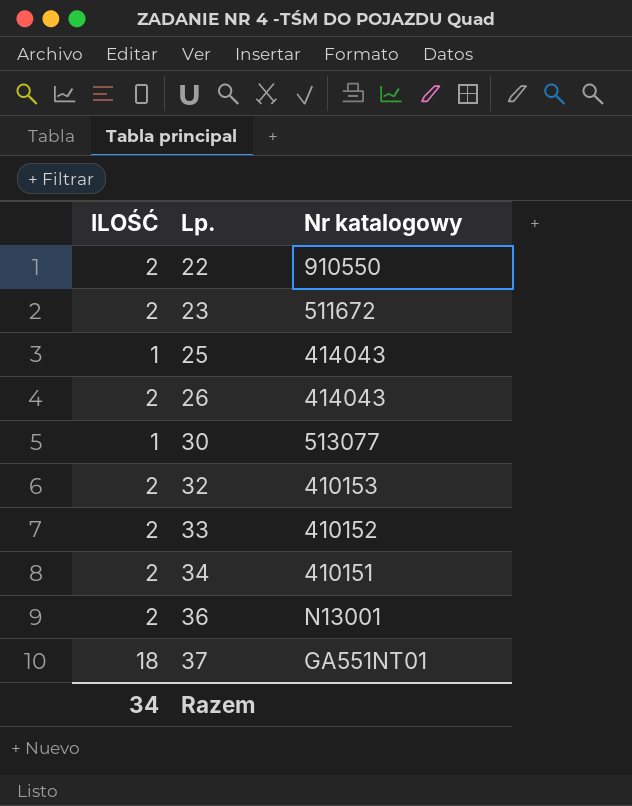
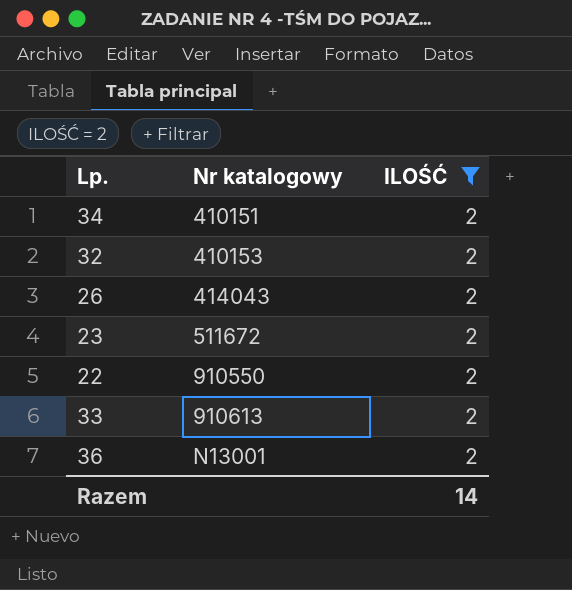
filter: none -> ILOŚĆ = 2
row order: Lp. ascending -> Nr katalogowy ascending
column ILOŚĆ | position: 1 -> 3
33 | Nr katalogowy: 410152 -> 910613
Razem | ILOŚĆ: 34 -> 14

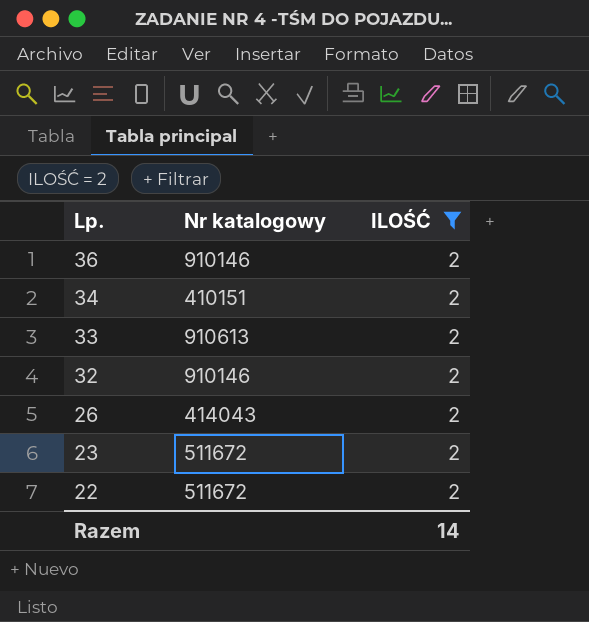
row order: Nr katalogowy ascending -> Lp. descending
36 | Nr katalogowy: N13001 -> 910146
32 | Nr katalogowy: 410153 -> 910146
22 | Nr katalogowy: 910550 -> 511672

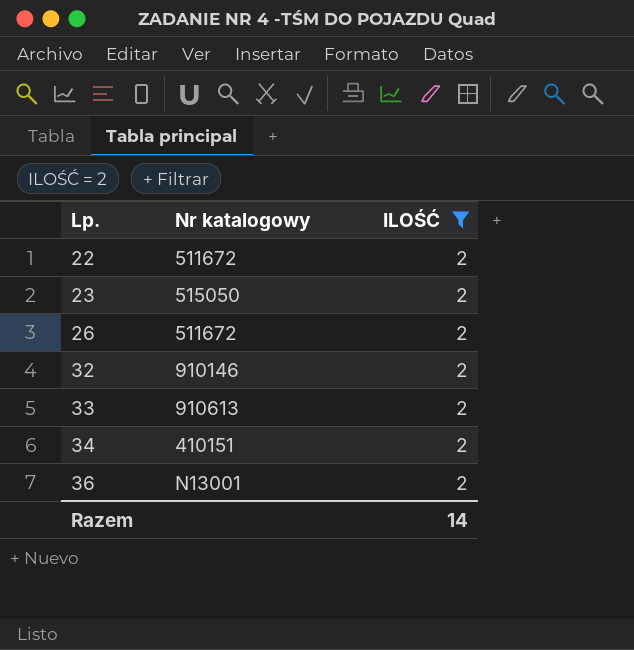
row order: Lp. descending -> Lp. ascending
23 | Nr katalogowy: 511672 -> 515050
26 | Nr katalogowy: 414043 -> 511672
36 | Nr katalogowy: 910146 -> N13001

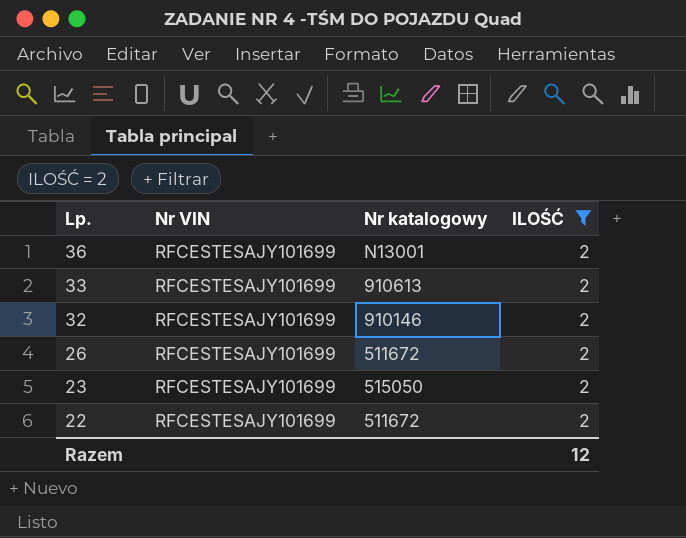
row order: Lp. ascending -> Lp. descending
column Nr VIN | position: none -> 2
row 34: 410151 | 2 -> none
Razem | ILOŚĆ: 14 -> 12

